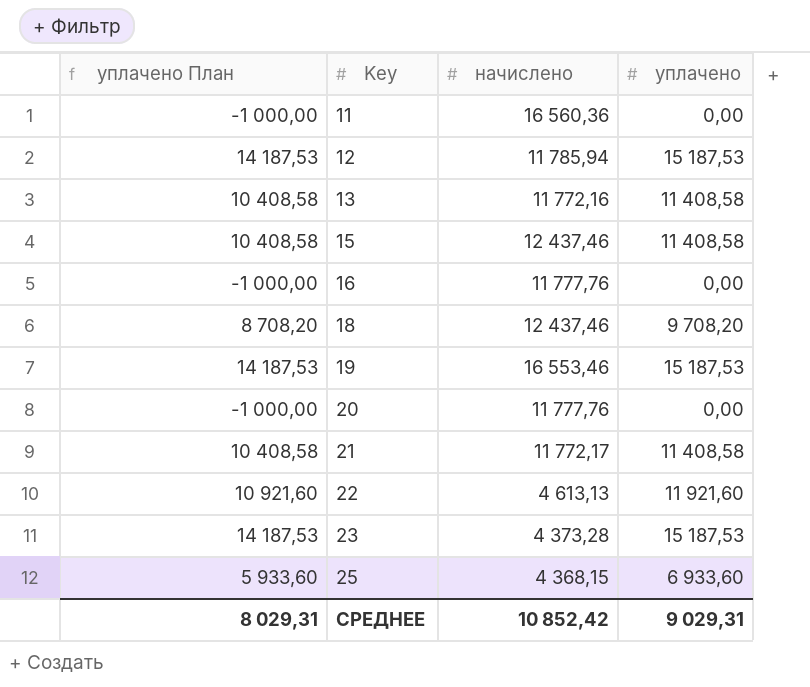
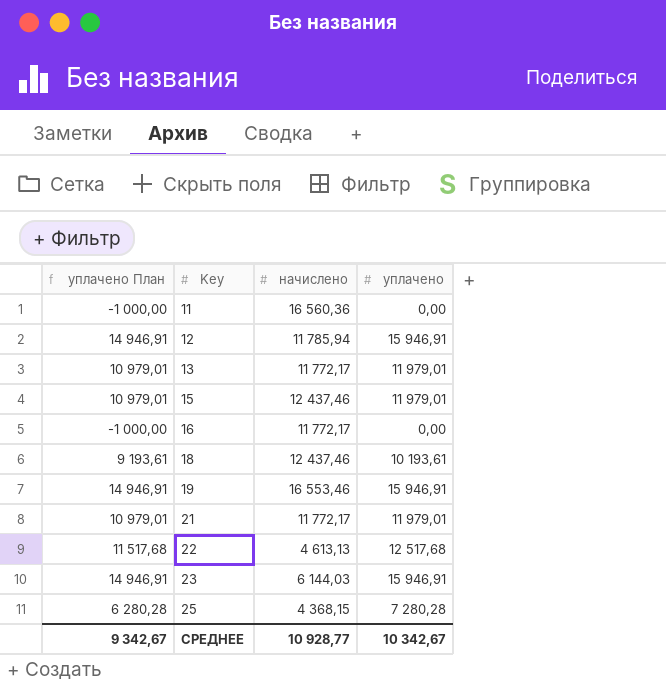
row 20: -1 000,00 | 11 777,76 | 0,00 -> none
12 | уплачено План: 14 187,53 -> 14 946,91
12 | уплачено: 15 187,53 -> 15 946,91
13 | уплачено План: 10 408,58 -> 10 979,01
13 | начислено: 11 772,16 -> 11 772,17
13 | уплачено: 11 408,58 -> 11 979,01
15 | уплачено План: 10 408,58 -> 10 979,01
15 | уплачено: 11 408,58 -> 11 979,01
16 | начислено: 11 777,76 -> 11 772,17
18 | уплачено План: 8 708,20 -> 9 193,61
18 | уплачено: 9 708,20 -> 10 193,61
19 | уплачено План: 14 187,53 -> 14 946,91
19 | уплачено: 15 187,53 -> 15 946,91
21 | уплачено План: 10 408,58 -> 10 979,01
21 | уплачено: 11 408,58 -> 11 979,01
22 | уплачено План: 10 921,60 -> 11 517,68
22 | уплачено: 11 921,60 -> 12 517,68
23 | уплачено План: 14 187,53 -> 14 946,91
23 | начислено: 4 373,28 -> 6 144,03
23 | уплачено: 15 187,53 -> 15 946,91
25 | уплачено План: 5 933,60 -> 6 280,28
25 | уплачено: 6 933,60 -> 7 280,28
СРЕДНЕЕ | уплачено План: 8 029,31 -> 9 342,67
СРЕДНЕЕ | начислено: 10 852,42 -> 10 928,77
СРЕДНЕЕ | уплачено: 9 029,31 -> 10 342,67

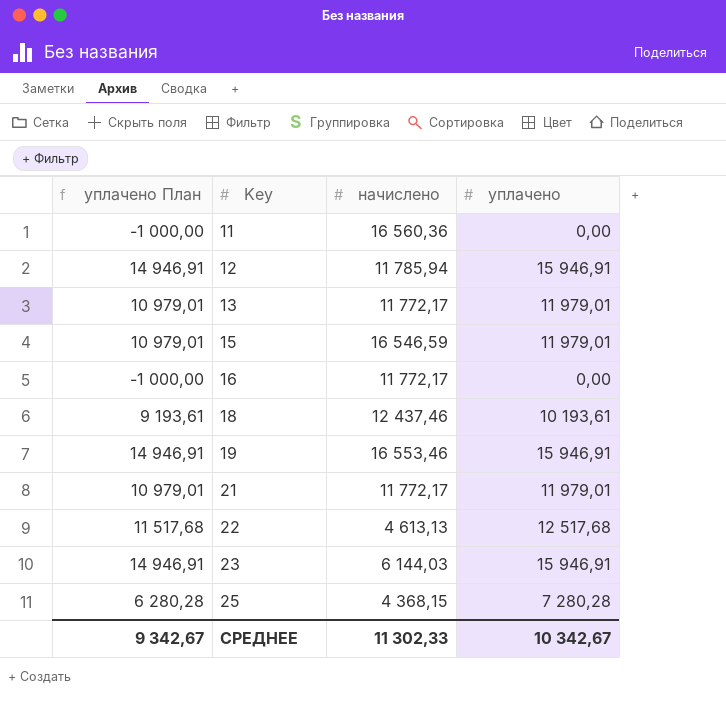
15 | начислено: 12 437,46 -> 16 546,59
СРЕДНЕЕ | начислено: 10 928,77 -> 11 302,33

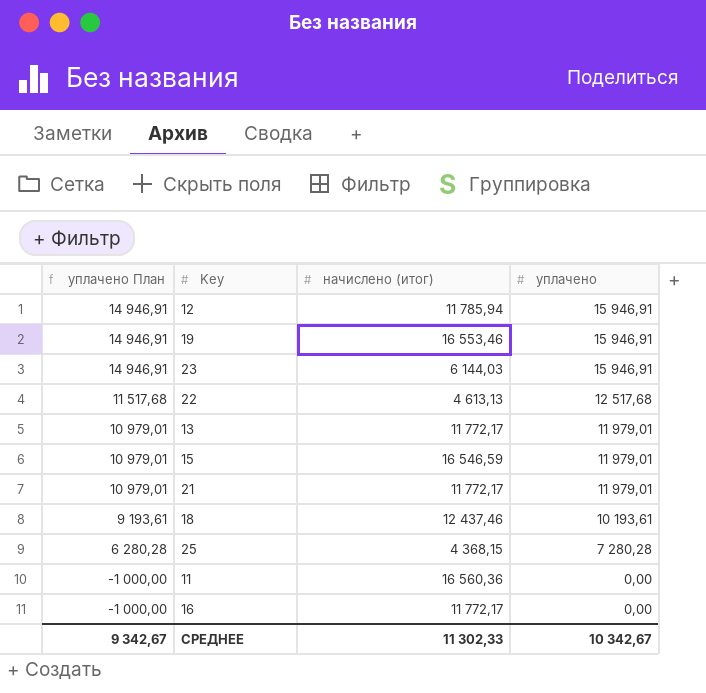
row order: Key ascending -> уплачено План descending
column name: начислено -> начислено (итог)

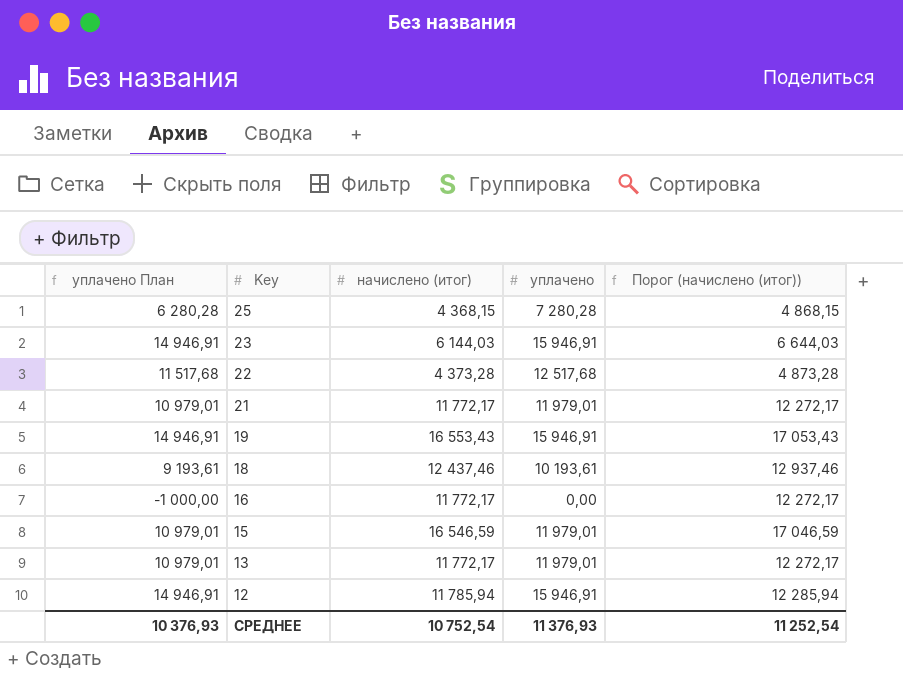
row order: уплачено План descending -> Key descending
column Порог (начислено (итог)) | formula: none -> [начислено (итог)] + 500
row 11: -1 000,00 | 16 560,36 | 0,00 -> none
22 | начислено (итог): 4 613,13 -> 4 373,28
19 | начислено (итог): 16 553,46 -> 16 553,43
СРЕДНЕЕ | уплачено План: 9 342,67 -> 10 376,93
СРЕДНЕЕ | начислено (итог): 11 302,33 -> 10 752,54
СРЕДНЕЕ | уплачено: 10 342,67 -> 11 376,93

